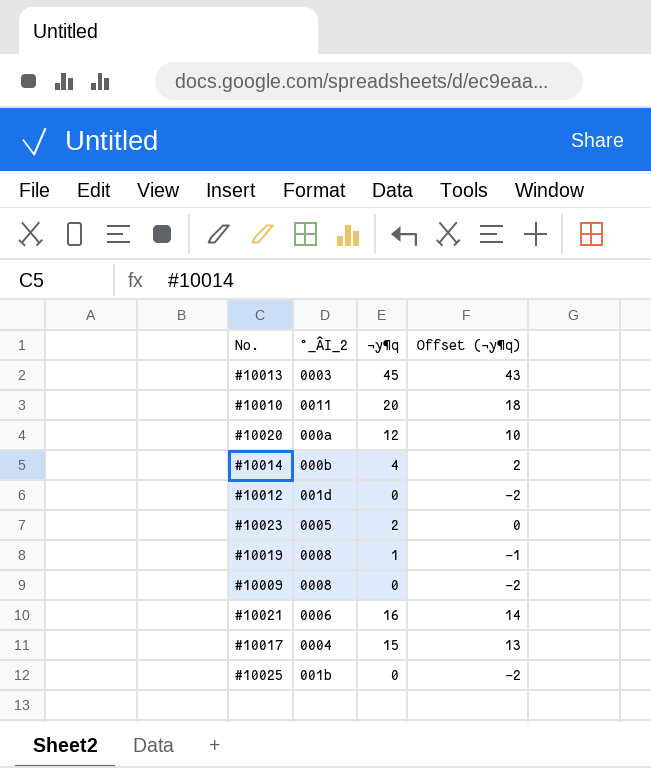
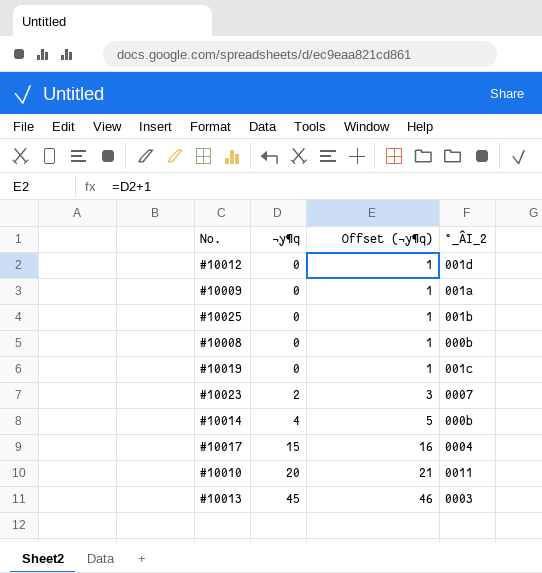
row order: none -> ¬y¶q ascending
column Offset (¬y¶q) | formula: [¬y¶q] - 2 -> [¬y¶q] + 1
column °_ÂI_2 | position: 2 -> 4
row #10020: 000a | 12 | 10 -> none
row #10021: 0006 | 16 | 14 -> none
#10009 | °_ÂI_2: 0008 -> 001a
row #10008: none -> 0 | 1 | 000b
#10019 | ¬y¶q: 1 -> 0
#10019 | °_ÂI_2: 0008 -> 001c
#10023 | °_ÂI_2: 0005 -> 0007

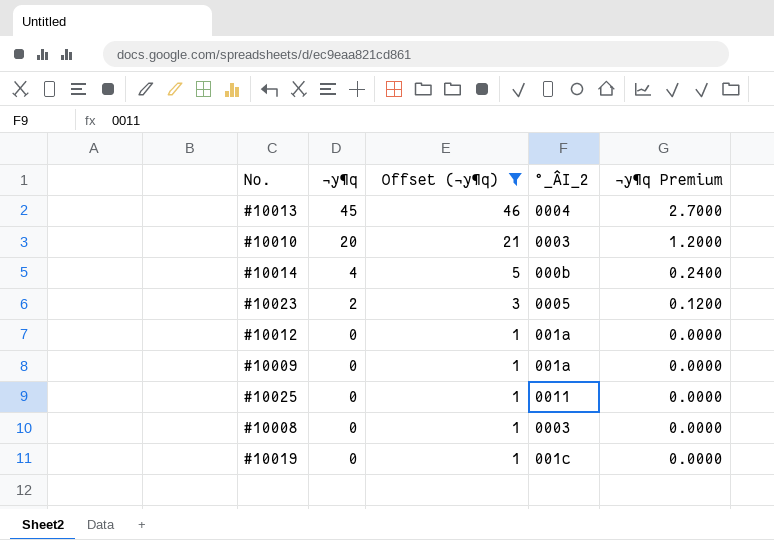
filter: none -> Offset (¬y¶q) != 16
row order: ¬y¶q ascending -> ¬y¶q descending
column ¬y¶q Premium | formula: none -> [¬y¶q] * 0.06
#10013 | °_ÂI_2: 0003 -> 0004
#10010 | °_ÂI_2: 0011 -> 0003
#10023 | °_ÂI_2: 0007 -> 0005
#10012 | °_ÂI_2: 001d -> 001a
#10025 | °_ÂI_2: 001b -> 0011
#10008 | °_ÂI_2: 000b -> 0003

